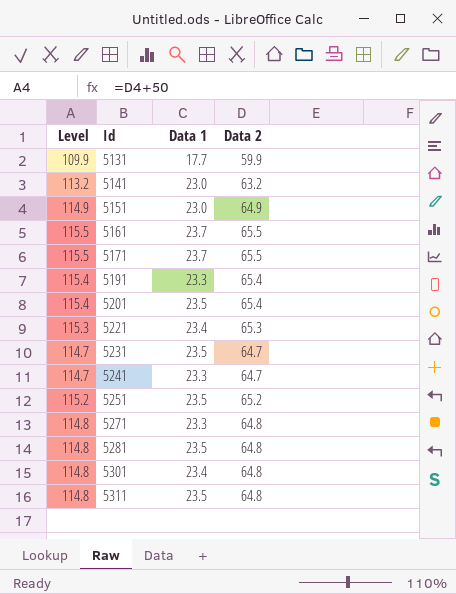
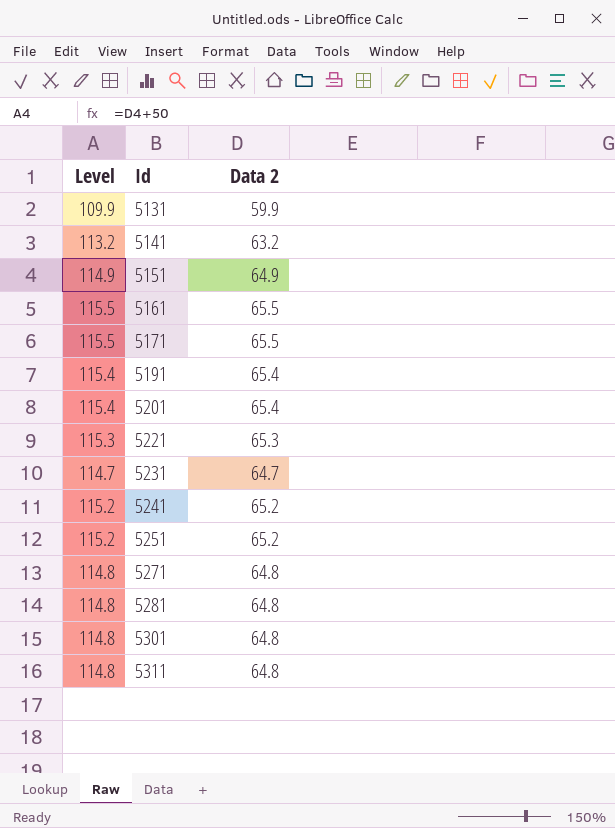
column Data 1 | position: 3 -> none
5241 | Level: 114.7 -> 115.2
5241 | Data 2: 64.7 -> 65.2

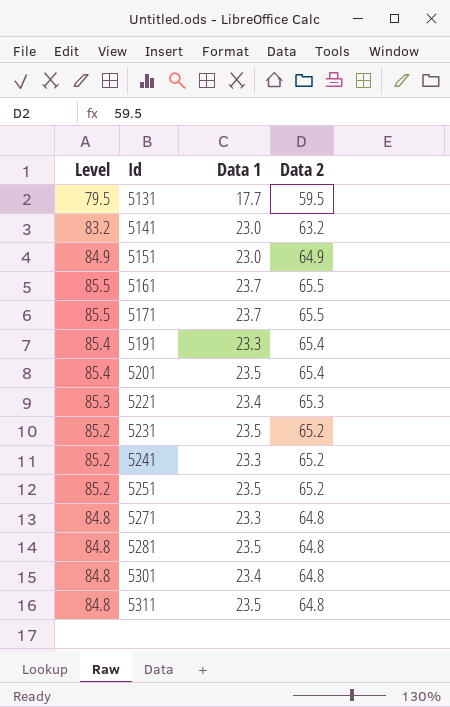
column Level | formula: [Data 2] + 50 -> [Data 2] + 20
column Data 1 | position: none -> 3
5131 | Data 2: 59.9 -> 59.5
5231 | Data 2: 64.7 -> 65.2

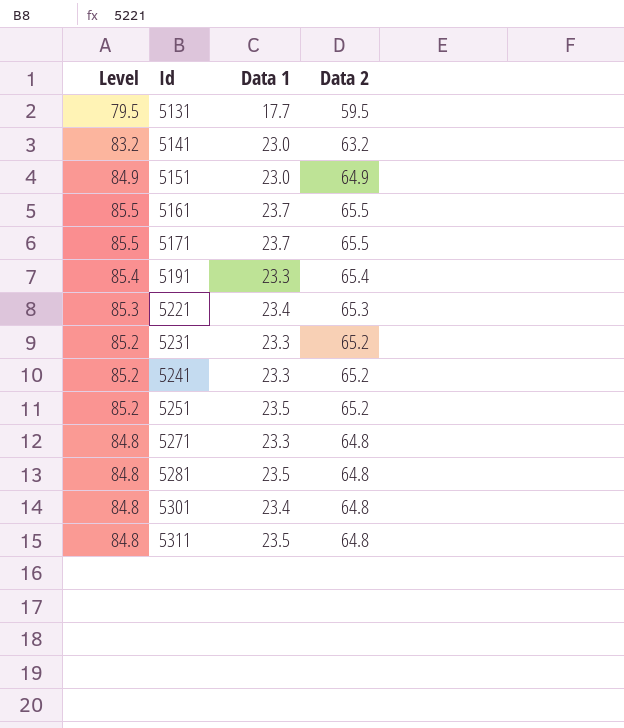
row 5201: 85.4 | 23.5 | 65.4 -> none
5231 | Data 1: 23.5 -> 23.3

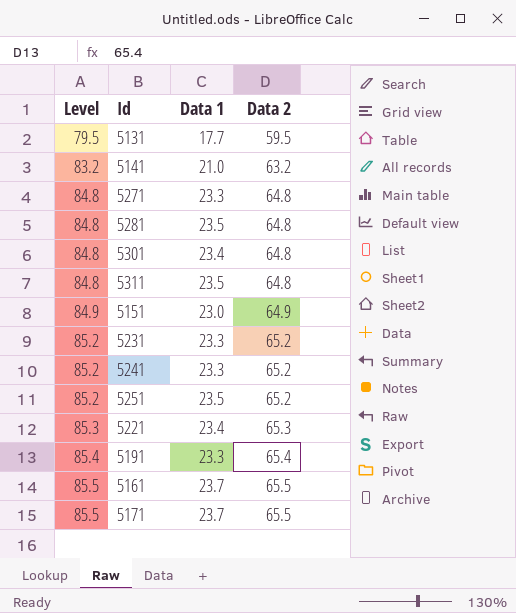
row order: Id ascending -> Level ascending
5141 | Data 1: 23.0 -> 21.0

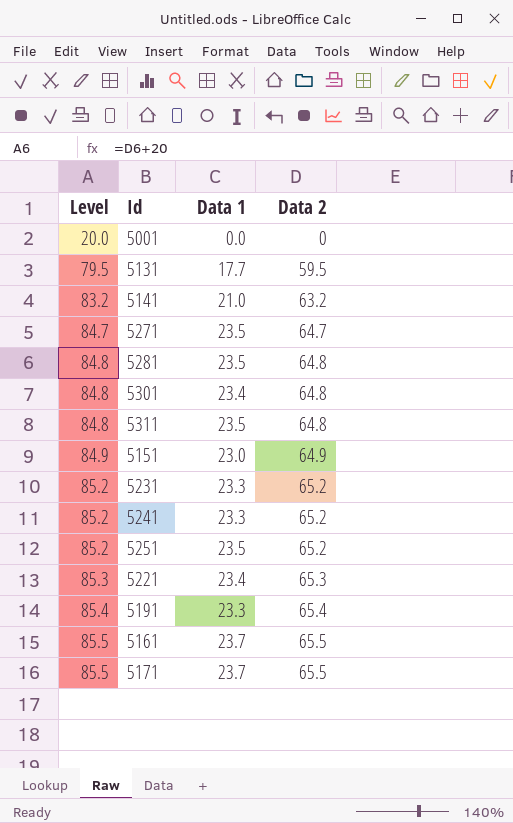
row 5001: none -> 20.0 | 0.0 | 0
5271 | Level: 84.8 -> 84.7
5271 | Data 1: 23.3 -> 23.5
5271 | Data 2: 64.8 -> 64.7

